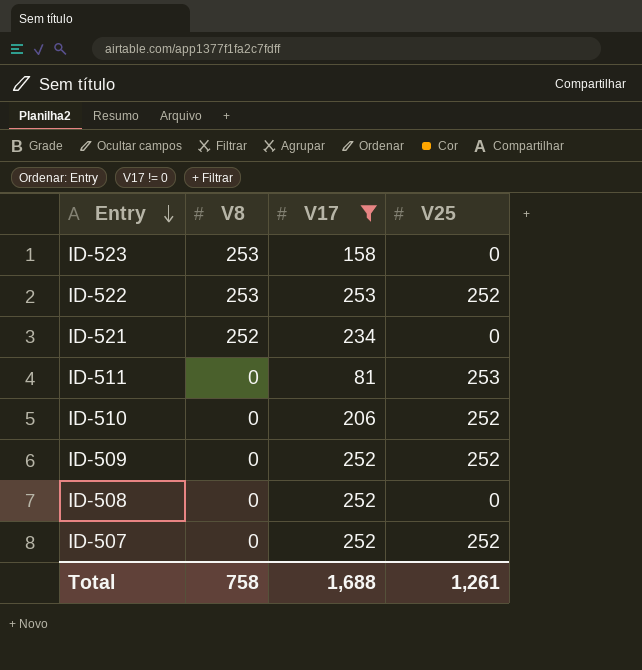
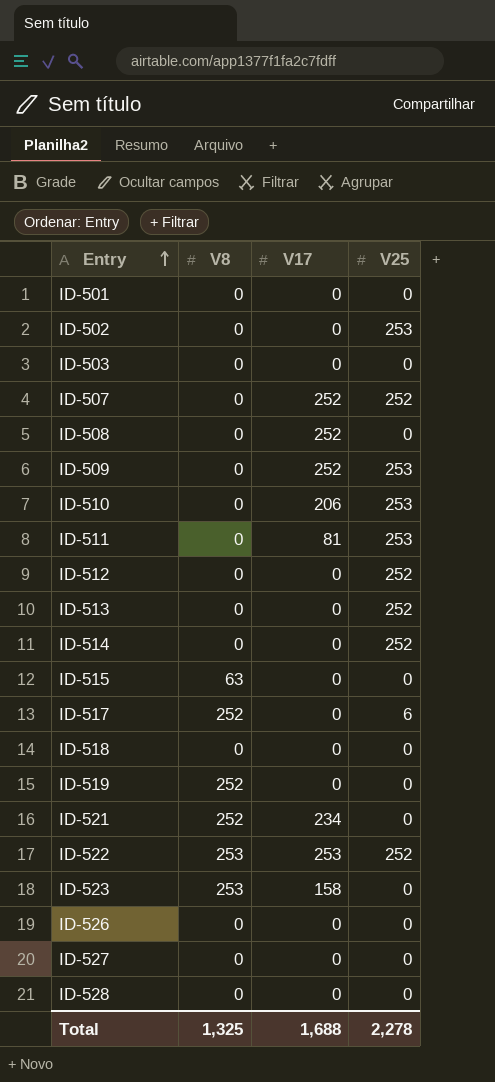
filter: V17 != 0 -> none
row order: Entry descending -> Entry ascending
ID-509 | V25: 252 -> 253
ID-510 | V25: 252 -> 253
Total | V8: 758 -> 1,325
Total | V25: 1,261 -> 2,278

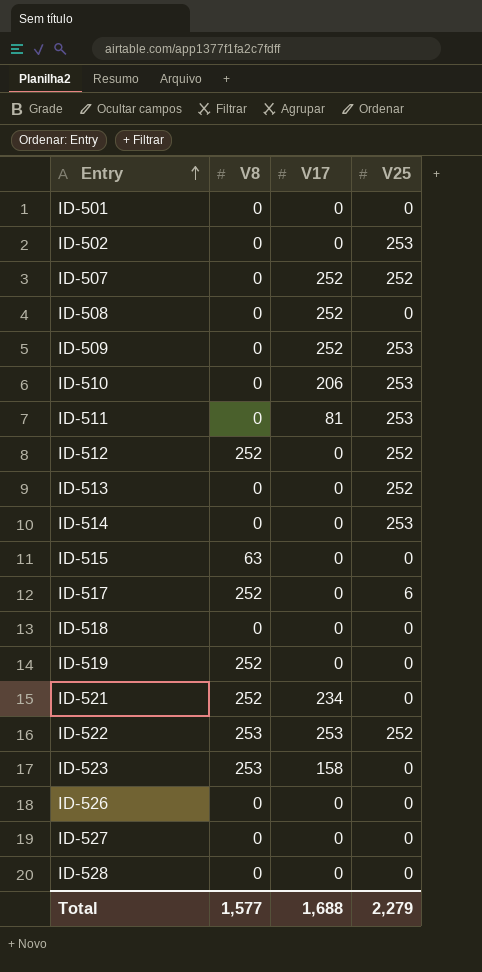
row ID-503: 0 | 0 | 0 -> none
ID-512 | V8: 0 -> 252
ID-514 | V25: 252 -> 253
Total | V8: 1,325 -> 1,577
Total | V25: 2,278 -> 2,279

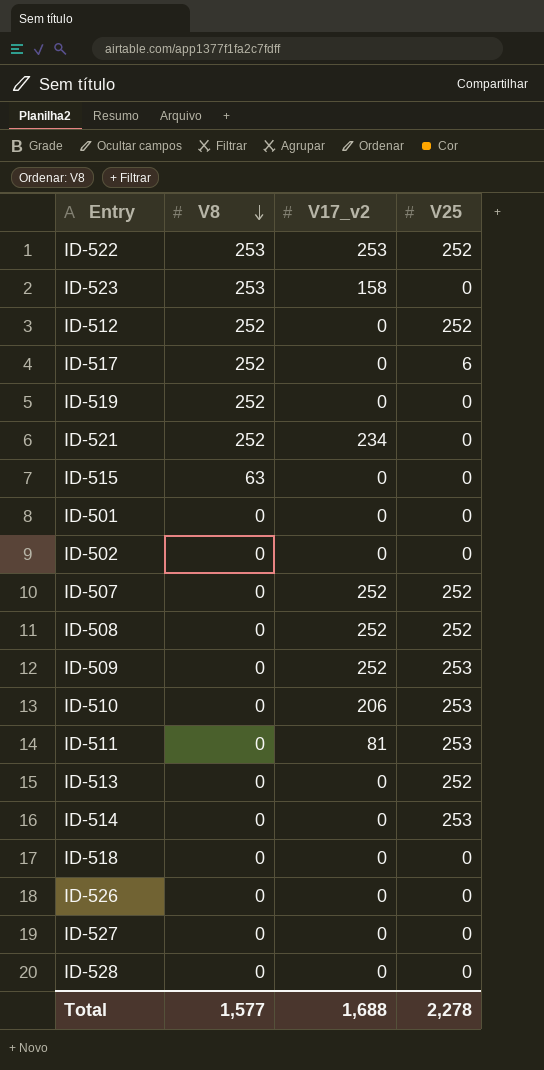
row order: Entry ascending -> V8 descending
column name: V17 -> V17_v2
ID-502 | V25: 253 -> 0
ID-508 | V25: 0 -> 252
Total | V25: 2,279 -> 2,278

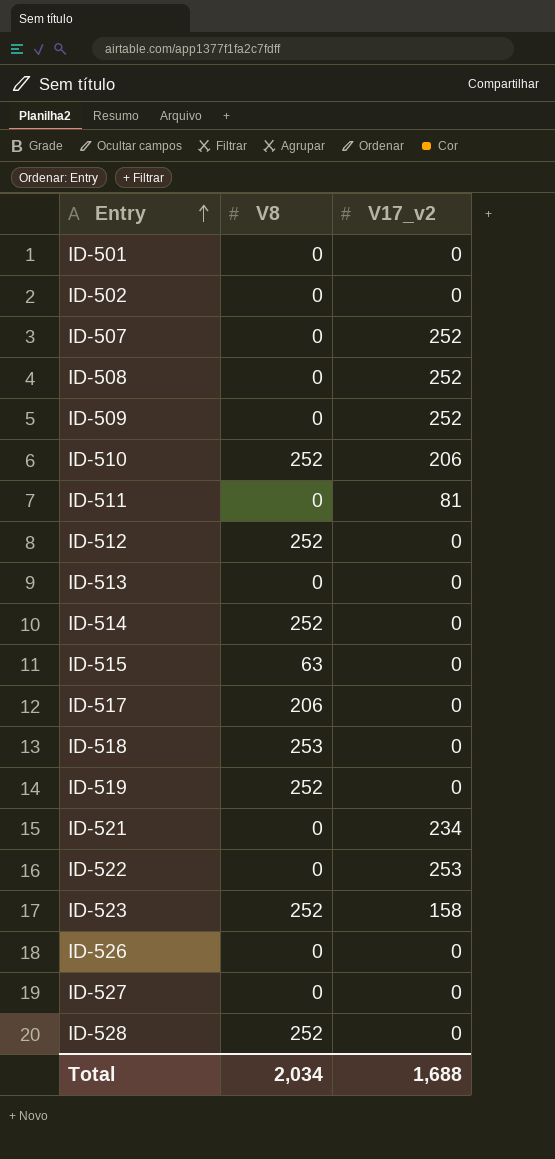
row order: V8 descending -> Entry ascending
column V25 | position: 4 -> none
ID-510 | V8: 0 -> 252
ID-514 | V8: 0 -> 252
ID-517 | V8: 252 -> 206
ID-518 | V8: 0 -> 253
ID-521 | V8: 252 -> 0
ID-522 | V8: 253 -> 0
ID-523 | V8: 253 -> 252
ID-528 | V8: 0 -> 252
Total | V8: 1,577 -> 2,034

